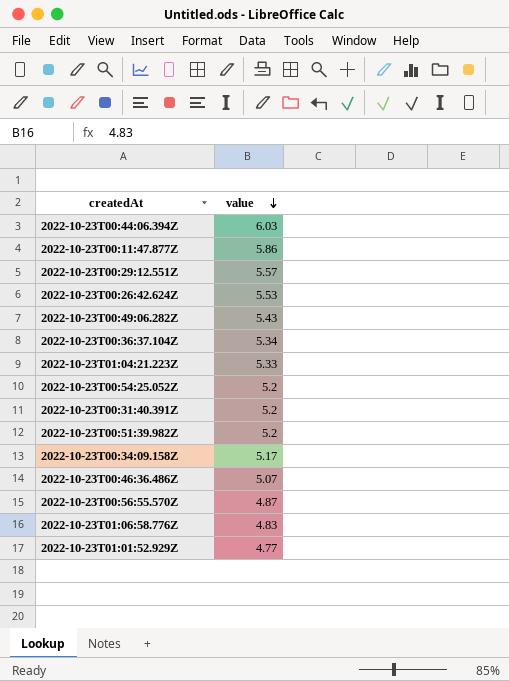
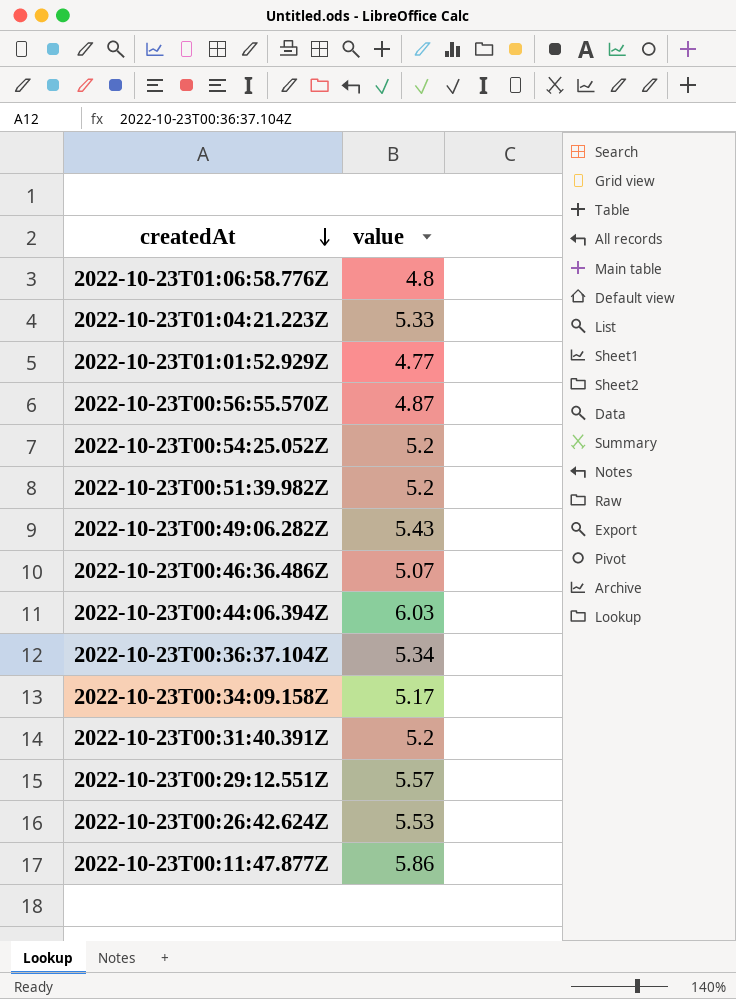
row order: value descending -> createdAt descending
2022-10-23T01:06:58.776Z | value: 4.83 -> 4.8

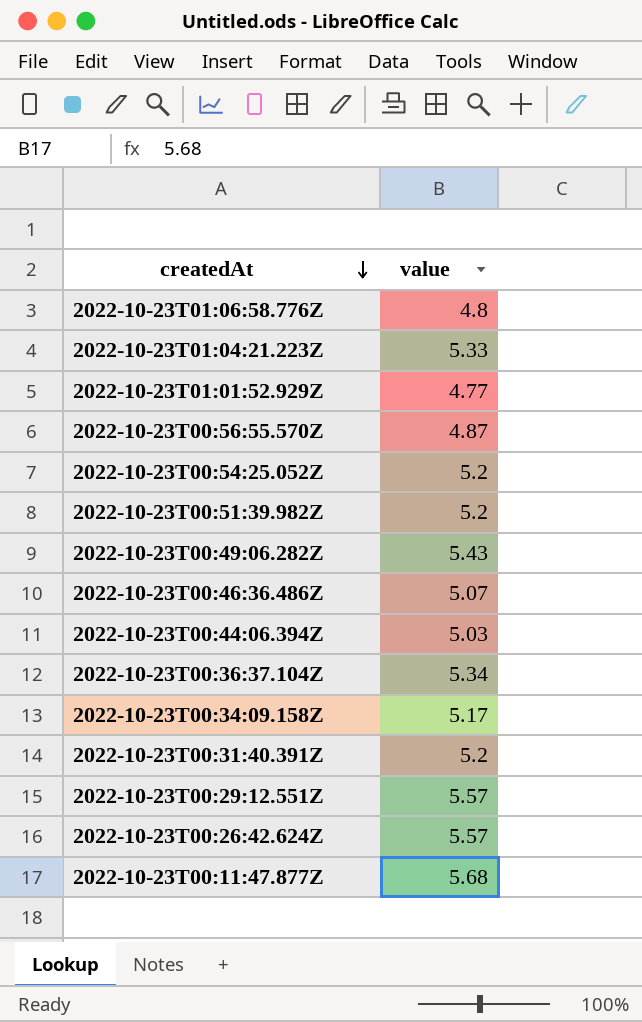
2022-10-23T00:44:06.394Z | value: 6.03 -> 5.03
2022-10-23T00:26:42.624Z | value: 5.53 -> 5.57
2022-10-23T00:11:47.877Z | value: 5.86 -> 5.68

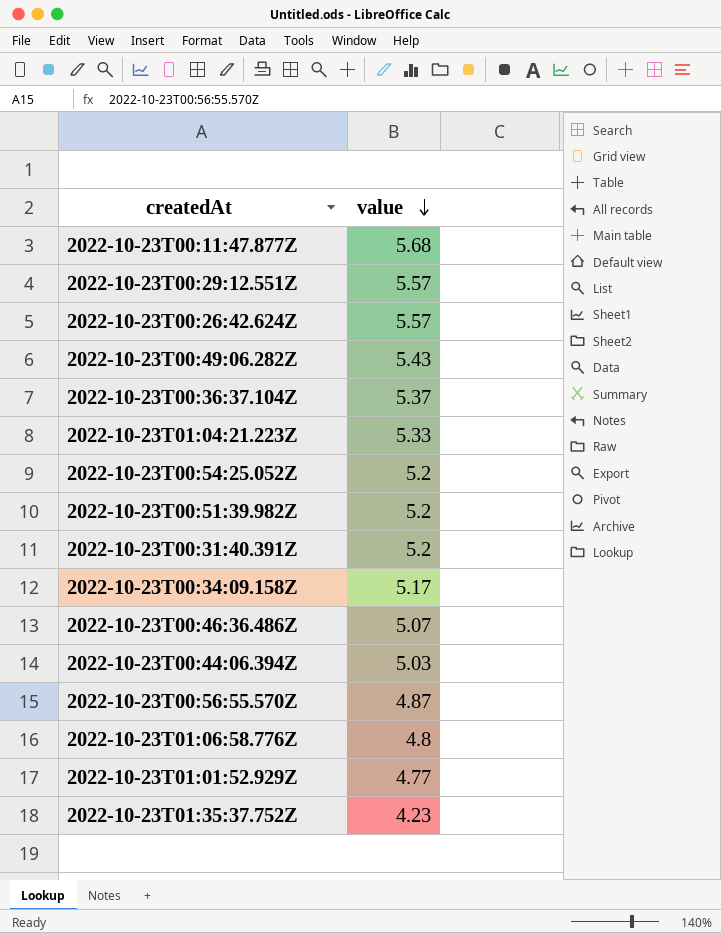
row order: createdAt descending -> value descending
2022-10-23T00:36:37.104Z | value: 5.34 -> 5.37
row 2022-10-23T01:35:37.752Z: none -> 4.23

